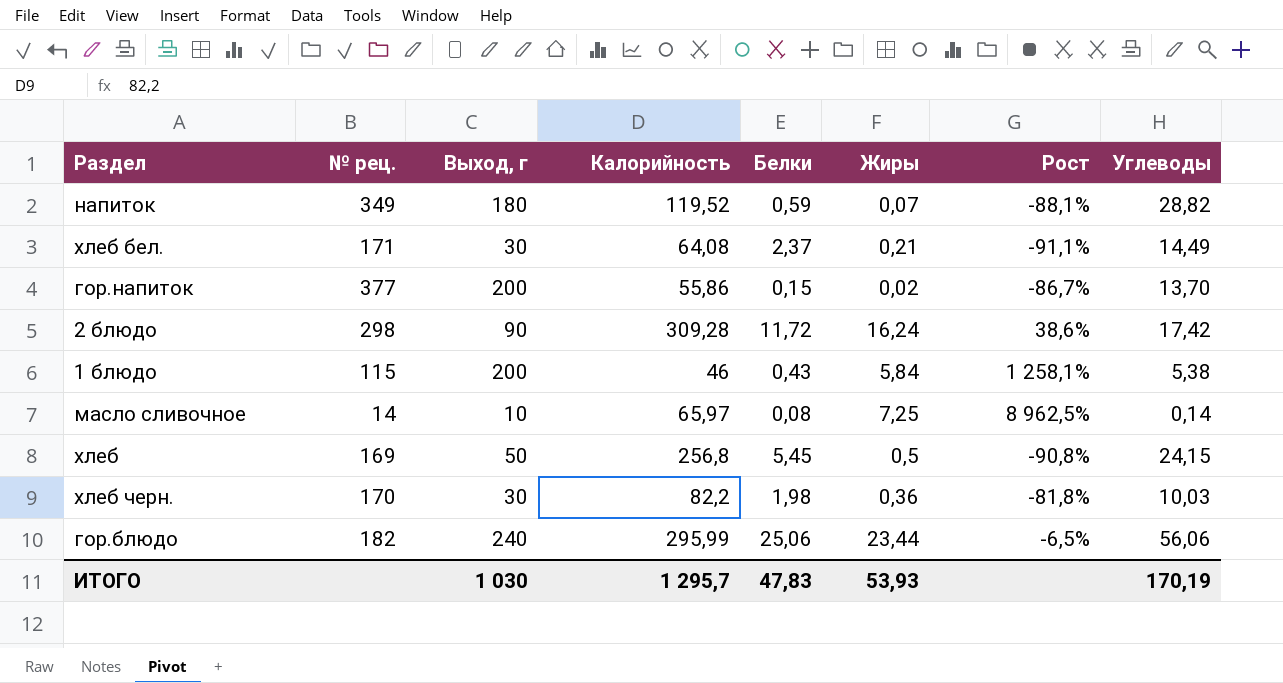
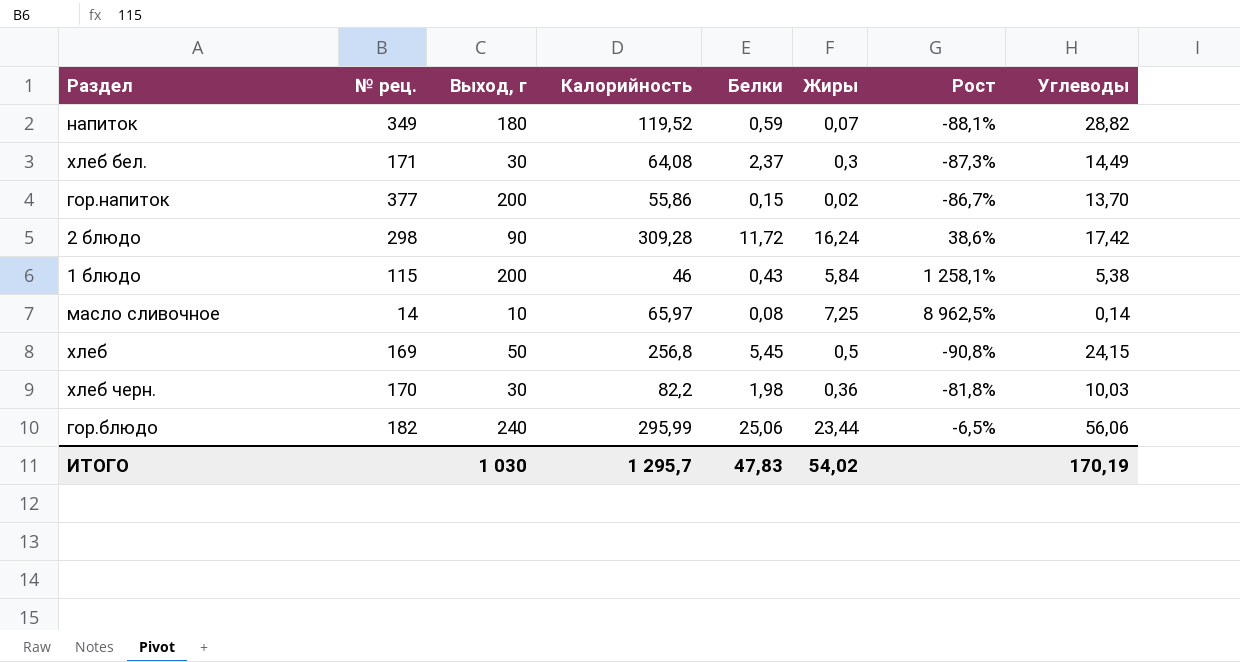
хлеб бел. | Жиры: 0,21 -> 0,3
хлеб бел. | Рост: -91,1% -> -87,3%
ИТОГО | Жиры: 53,93 -> 54,02

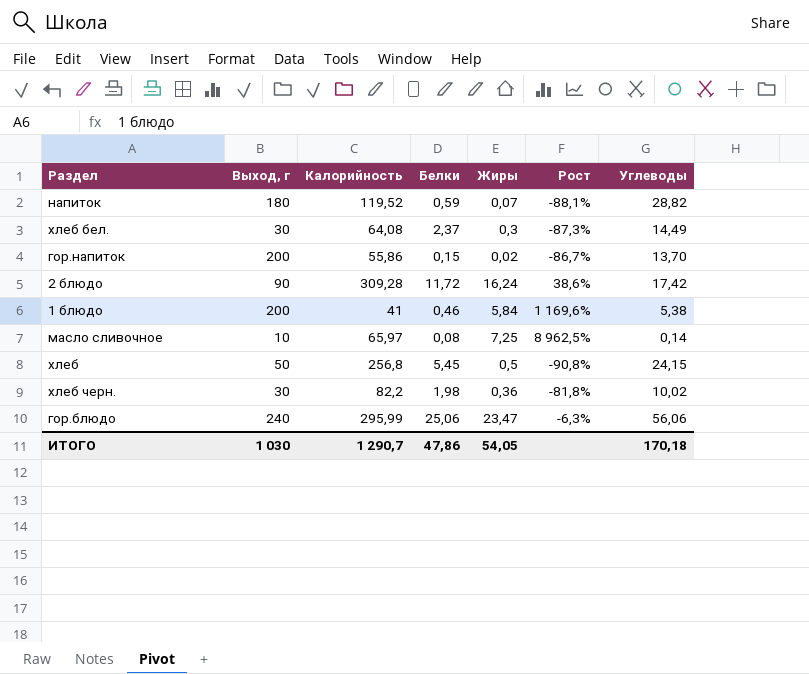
column № рец. | position: 2 -> none
1 блюдо | Калорийность: 46 -> 41
1 блюдо | Белки: 0,43 -> 0,46
1 блюдо | Рост: 1 258,1% -> 1 169,6%
хлеб черн. | Углеводы: 10,03 -> 10,02
гор.блюдо | Жиры: 23,44 -> 23,47
гор.блюдо | Рост: -6,5% -> -6,3%
ИТОГО | Калорийность: 1 295,7 -> 1 290,7
ИТОГО | Белки: 47,83 -> 47,86
ИТОГО | Жиры: 54,02 -> 54,05
ИТОГО | Углеводы: 170,19 -> 170,18

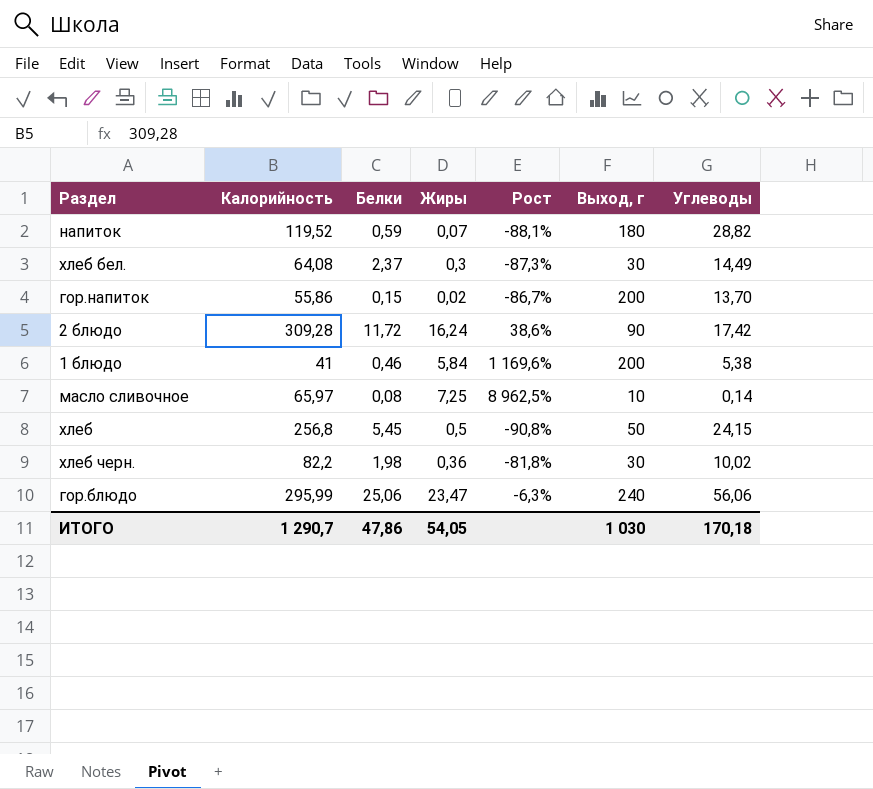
column Выход, г | position: 2 -> 6

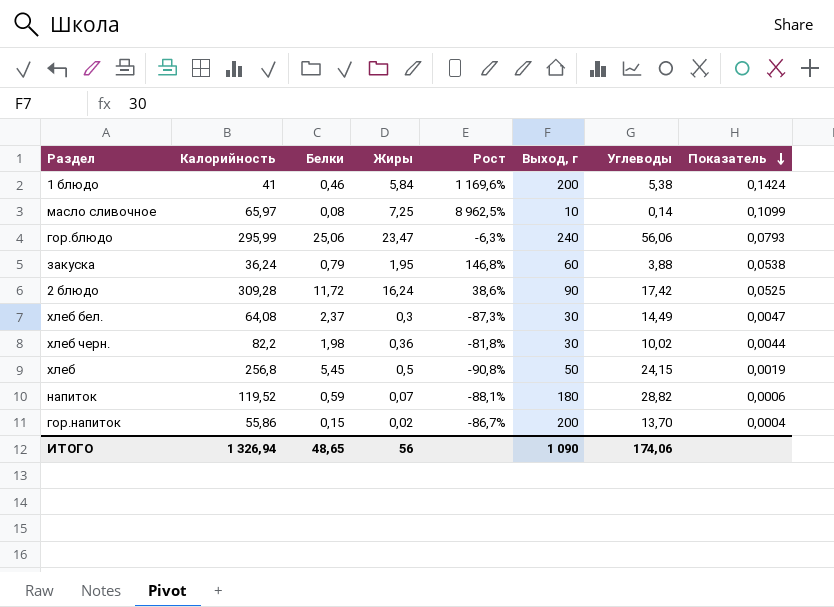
row order: none -> Показатель descending
column Показатель | formula: none -> [Жиры] / [Калорийность]
row закуска: none -> 36,24 | 0,79 | 1,95 | 146,8% | 60 | 3,88 | 0,0538
ИТОГО | Калорийность: 1 290,7 -> 1 326,94
ИТОГО | Белки: 47,86 -> 48,65
ИТОГО | Жиры: 54,05 -> 56
ИТОГО | Выход, г: 1 030 -> 1 090
ИТОГО | Углеводы: 170,18 -> 174,06

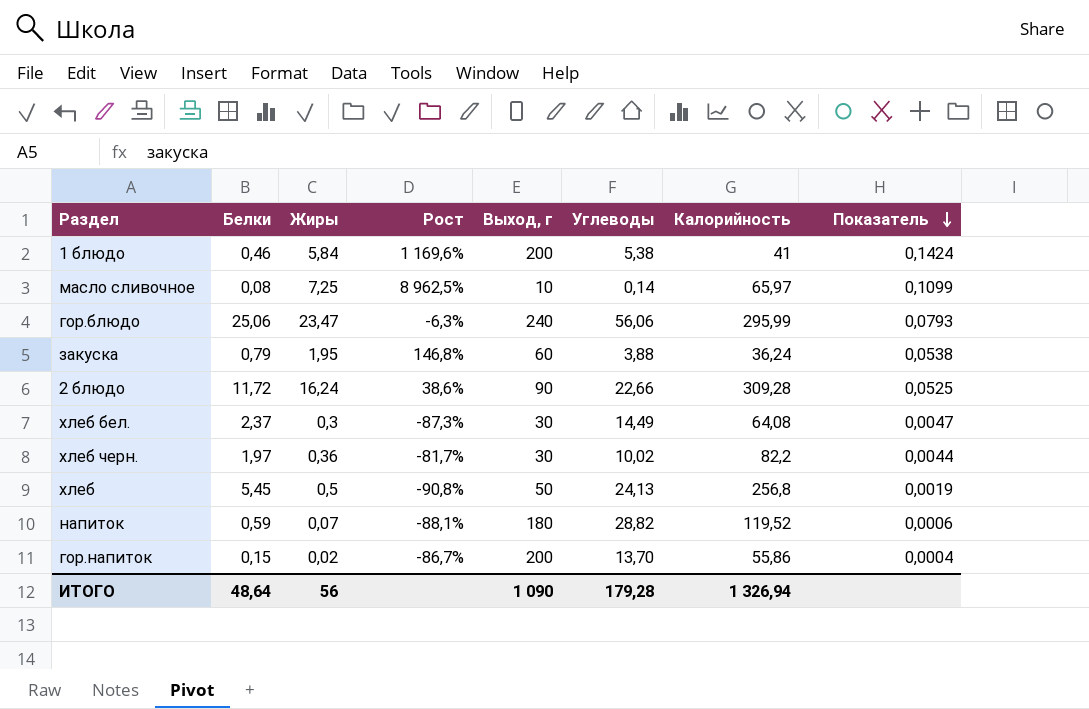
column Калорийность | position: 2 -> 7
2 блюдо | Углеводы: 17,42 -> 22,66
хлеб черн. | Белки: 1,98 -> 1,97
хлеб черн. | Рост: -81,8% -> -81,7%
хлеб | Углеводы: 24,15 -> 24,13
ИТОГО | Белки: 48,65 -> 48,64
ИТОГО | Углеводы: 174,06 -> 179,28

